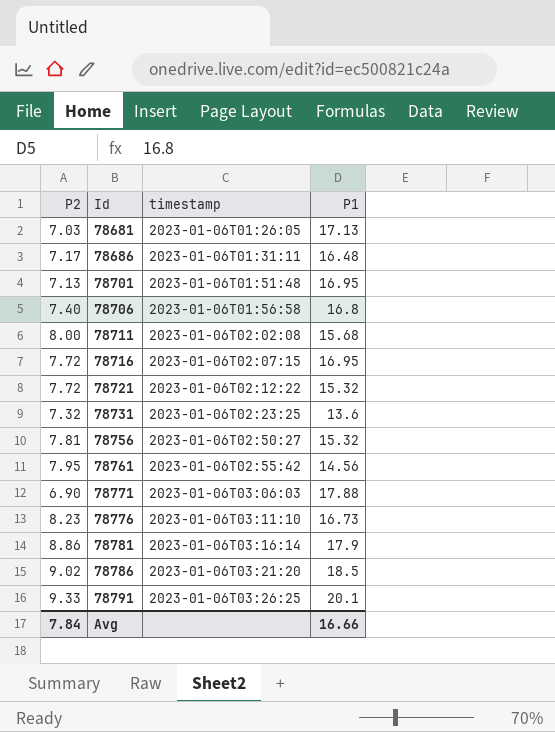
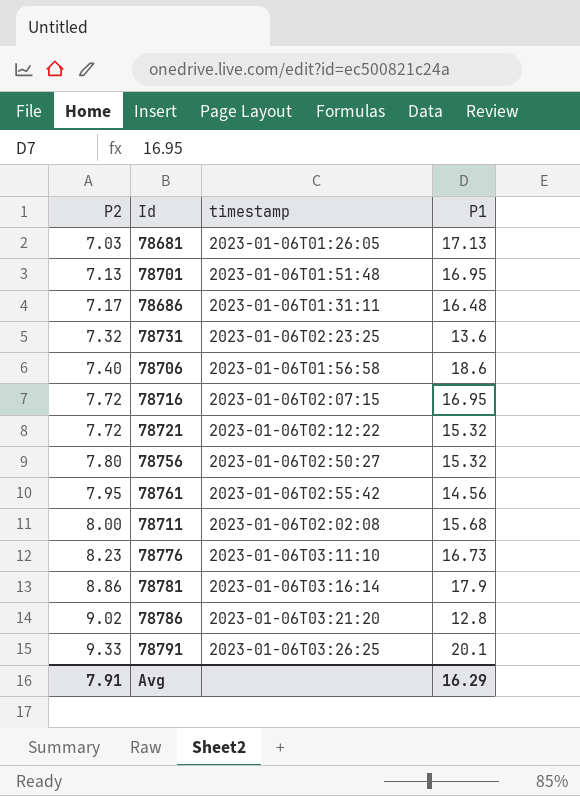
row order: Id ascending -> P2 ascending
row 78771: 6.90 | 2023-01-06T03:06:03 | 17.88 -> none
78706 | P1: 16.8 -> 18.6
78756 | P2: 7.81 -> 7.80
78786 | P1: 18.5 -> 12.8
Avg | P2: 7.84 -> 7.91
Avg | P1: 16.66 -> 16.29

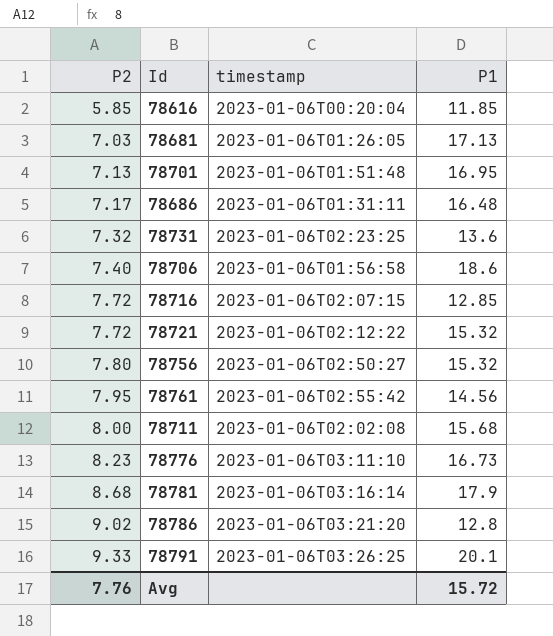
row 78616: none -> 5.85 | 2023-01-06T00:20:04 | 11.85
78716 | P1: 16.95 -> 12.85
78781 | P2: 8.86 -> 8.68
Avg | P2: 7.91 -> 7.76
Avg | P1: 16.29 -> 15.72

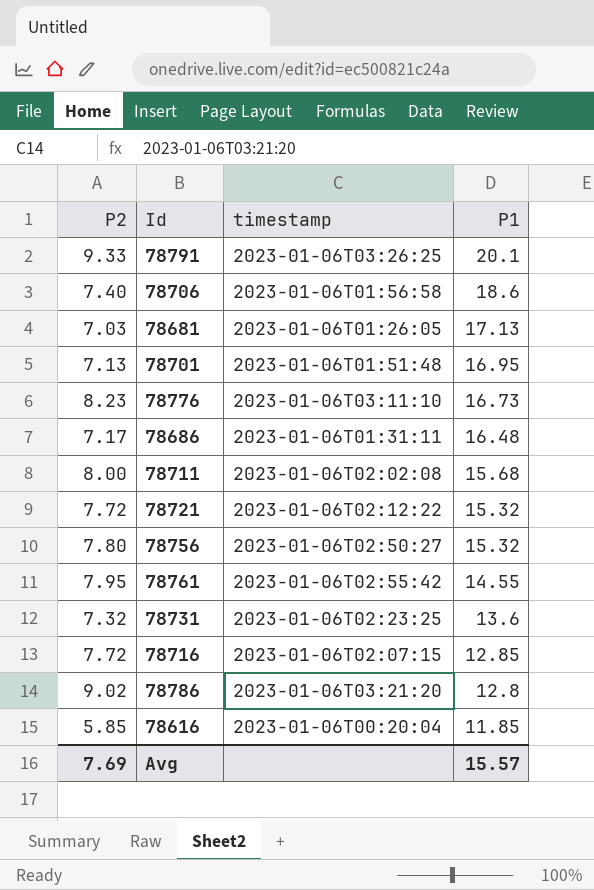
row order: P2 ascending -> P1 descending
row 78781: 8.68 | 2023-01-06T03:16:14 | 17.9 -> none
78761 | P1: 14.56 -> 14.55
Avg | P2: 7.76 -> 7.69
Avg | P1: 15.72 -> 15.57

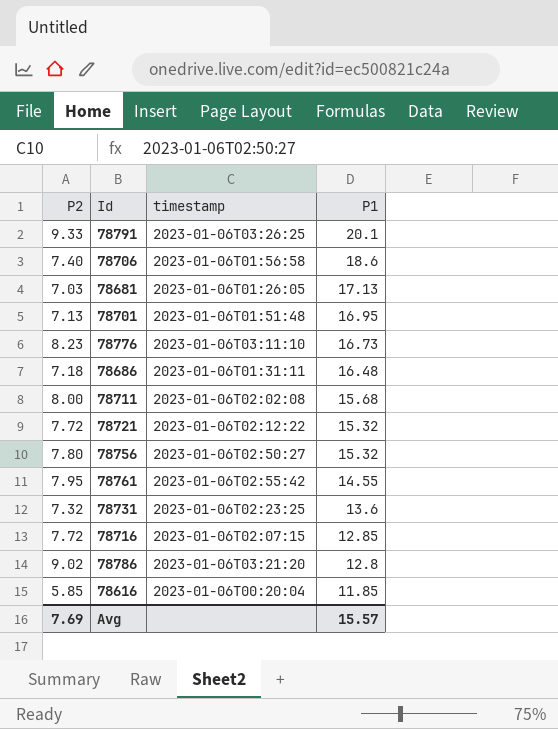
78686 | P2: 7.17 -> 7.18

